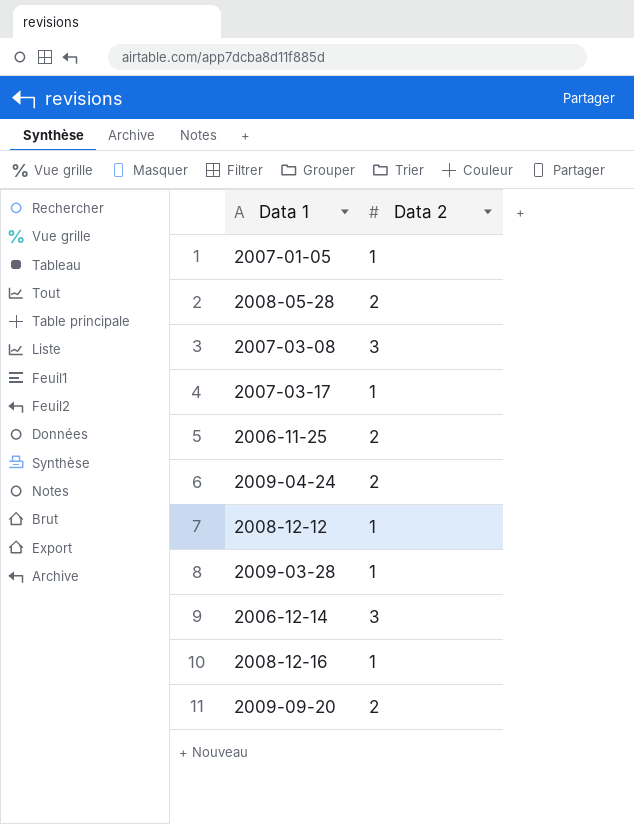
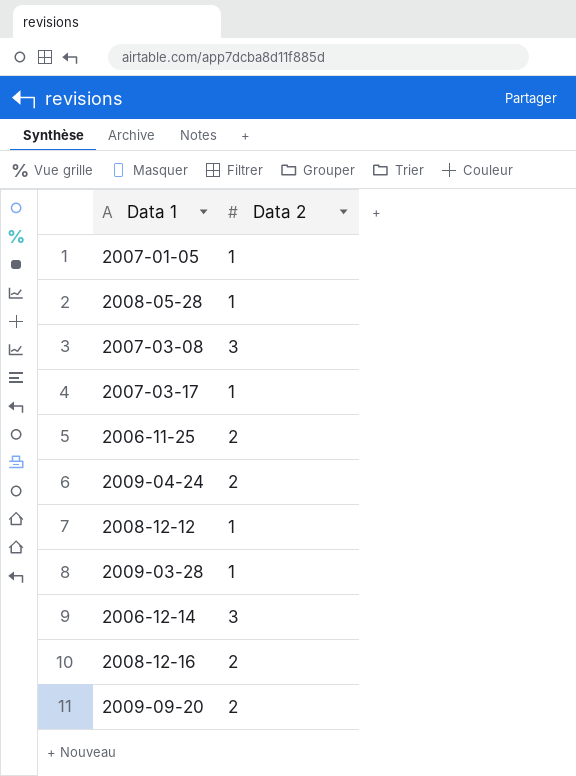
2008-05-28 | Data 2: 2 -> 1
2008-12-16 | Data 2: 1 -> 2

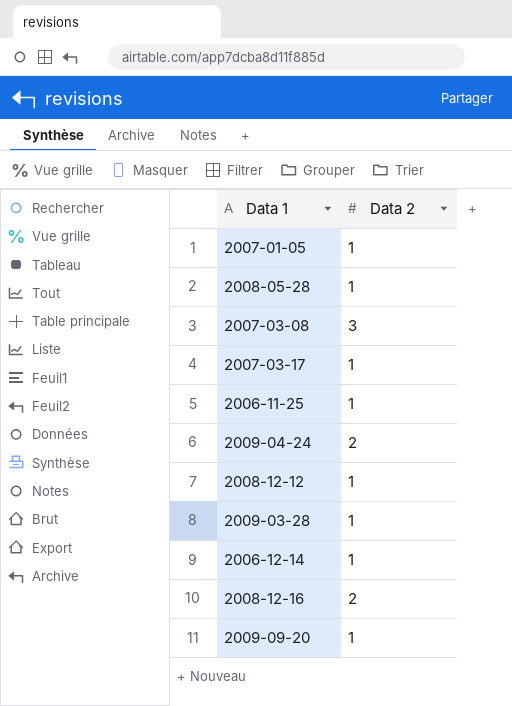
2006-11-25 | Data 2: 2 -> 1
2006-12-14 | Data 2: 3 -> 1
2009-09-20 | Data 2: 2 -> 1

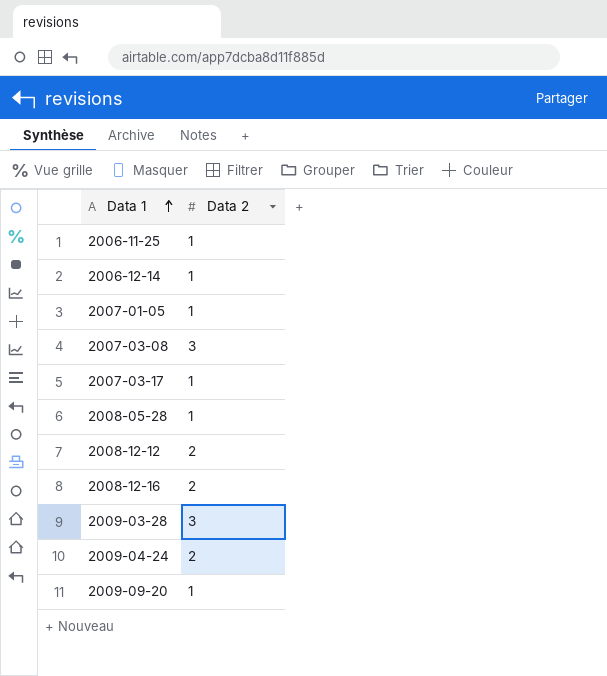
row order: none -> Data 1 ascending
2008-12-12 | Data 2: 1 -> 2
2009-03-28 | Data 2: 1 -> 3

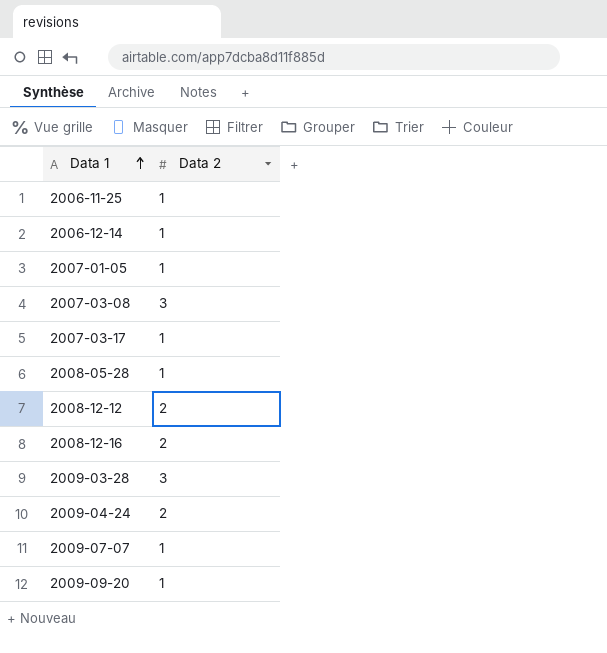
row 2009-07-07: none -> 1

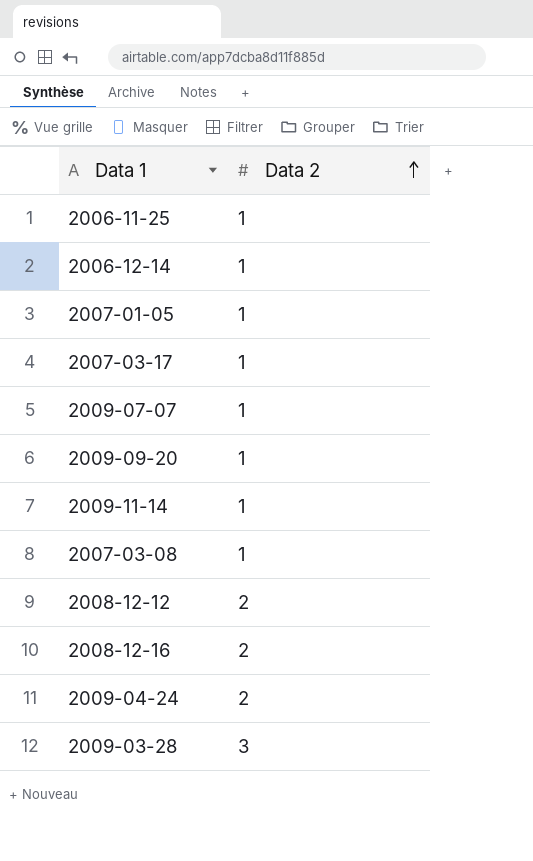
row order: Data 1 ascending -> Data 2 ascending
row 2008-05-28: 1 -> none
row 2009-11-14: none -> 1
2007-03-08 | Data 2: 3 -> 1

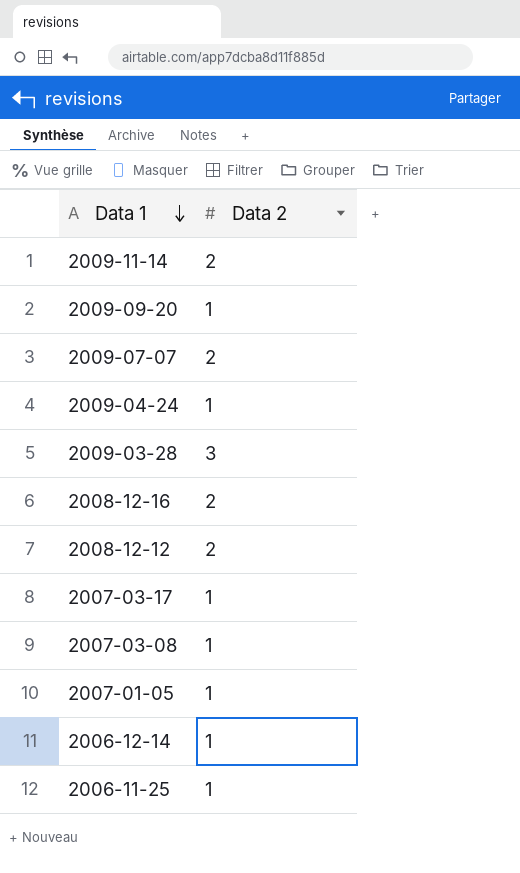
row order: Data 2 ascending -> Data 1 descending
2009-11-14 | Data 2: 1 -> 2
2009-07-07 | Data 2: 1 -> 2
2009-04-24 | Data 2: 2 -> 1

